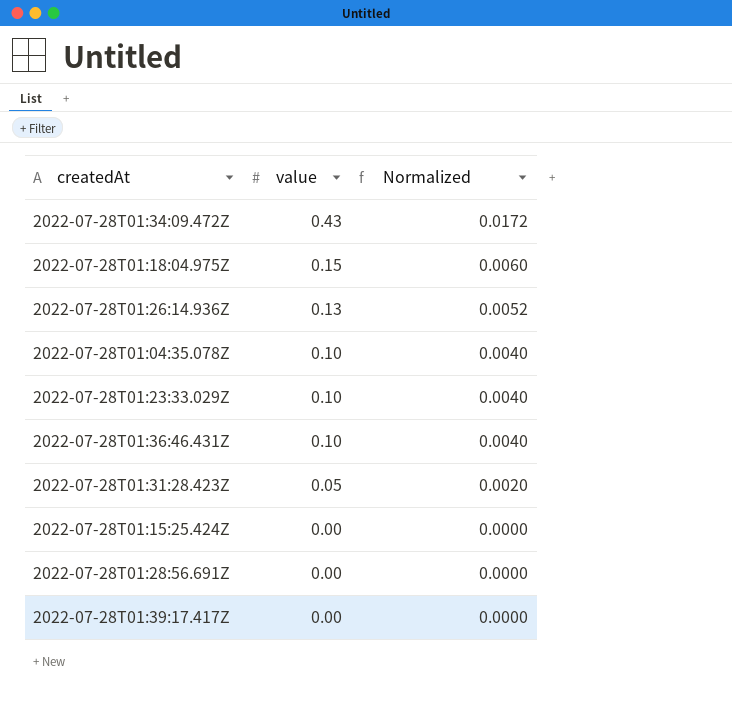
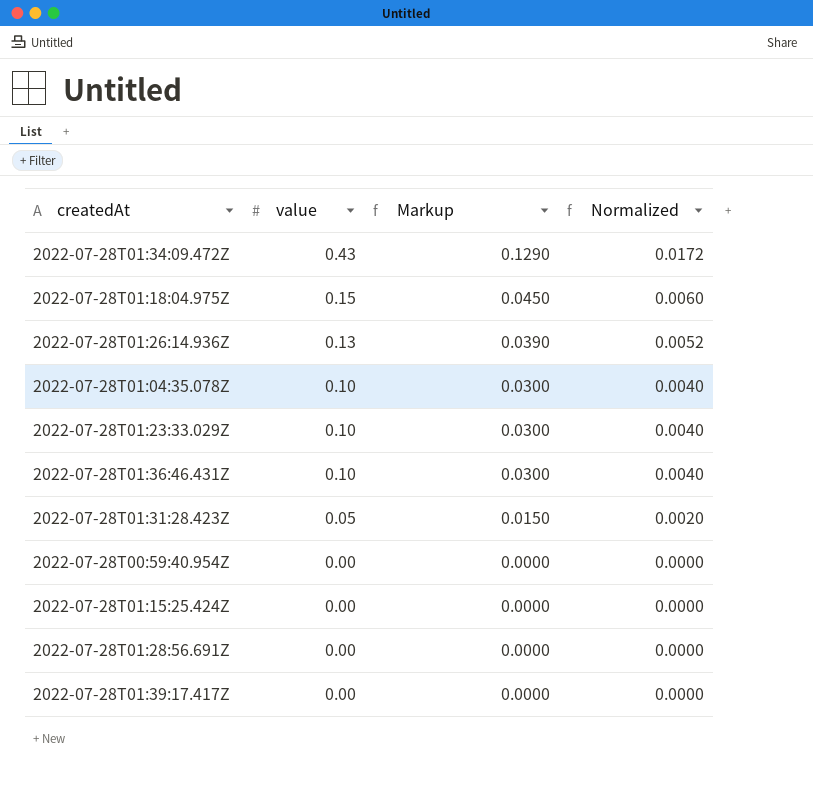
column Markup | formula: none -> [value] * 0.3
row 2022-07-28T00:59:40.954Z: none -> 0.00 | 0.0000 | 0.0000

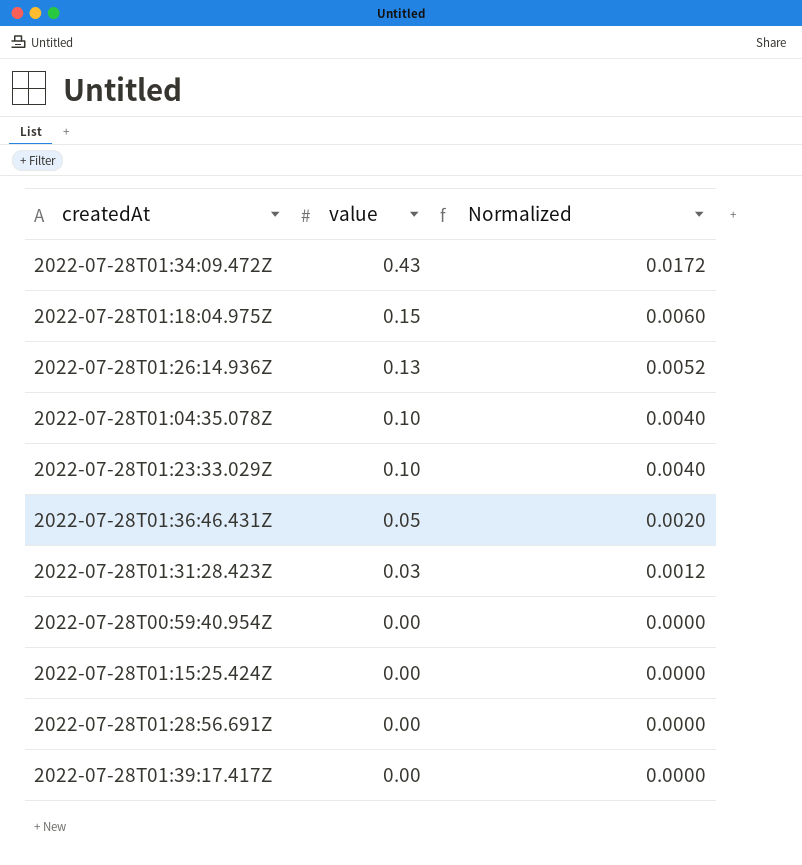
column Markup | formula: [value] * 0.3 -> none
2022-07-28T01:36:46.431Z | value: 0.10 -> 0.05
2022-07-28T01:36:46.431Z | Normalized: 0.0040 -> 0.0020
2022-07-28T01:31:28.423Z | value: 0.05 -> 0.03
2022-07-28T01:31:28.423Z | Normalized: 0.0020 -> 0.0012

